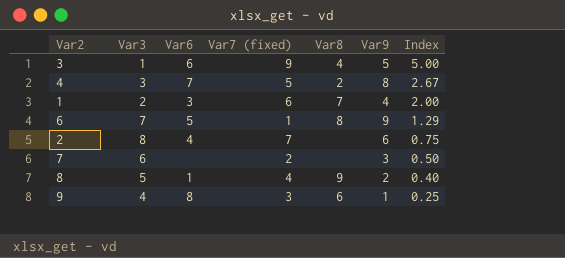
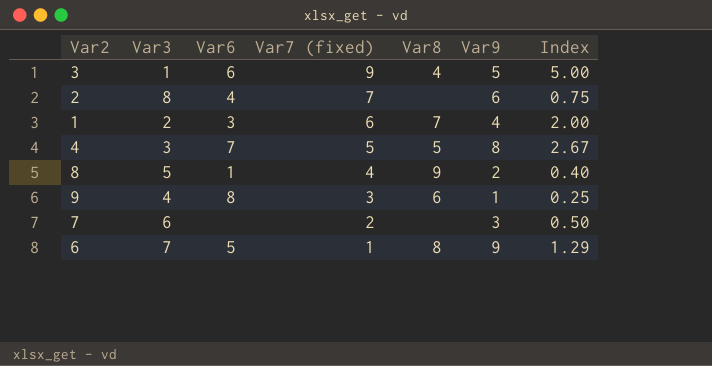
row order: Index descending -> Var7 (fixed) descending
4 | Var8: 2 -> 5

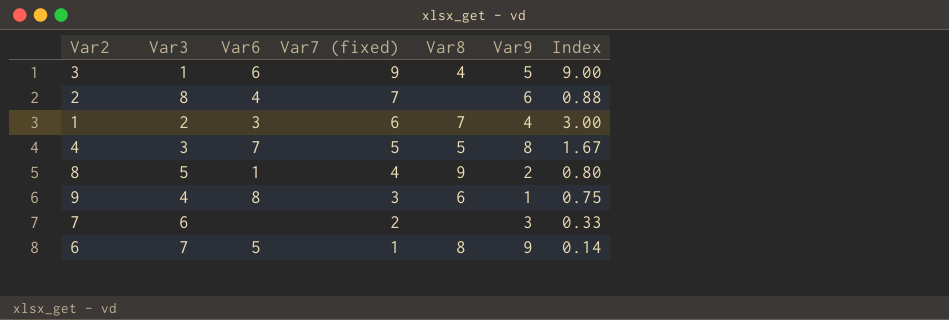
column Index | formula: [Var9] / [Var3] -> [Var7 (fixed)] / [Var3]

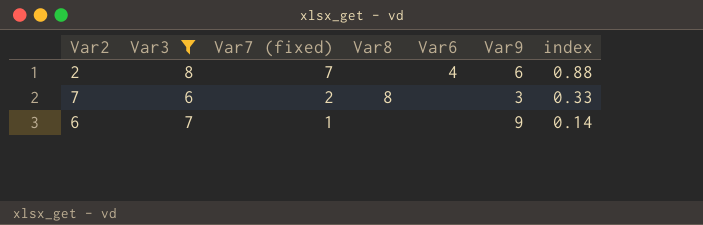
filter: none -> Var3 >= 6
column Var6 | position: 3 -> 5
column name: Index -> index
7 | Var8: none -> 8
6 | Var8: 8 -> none
6 | Var6: 5 -> none

